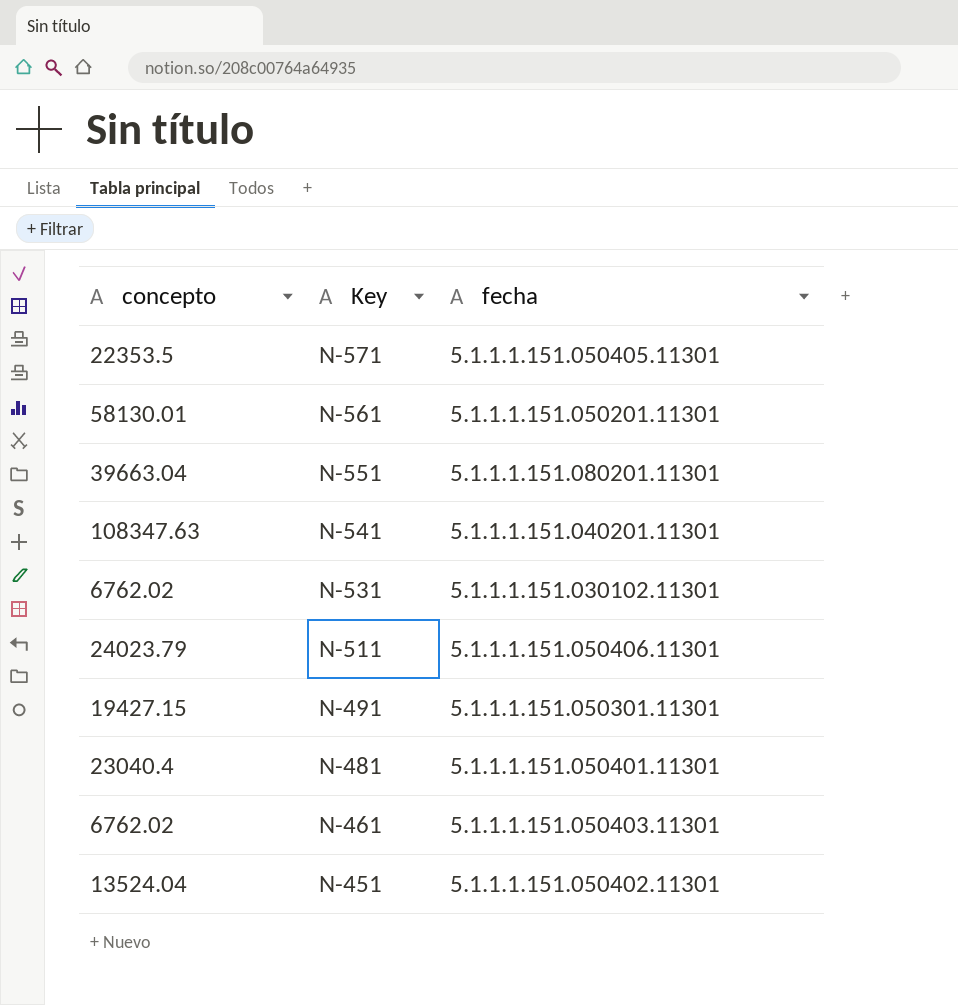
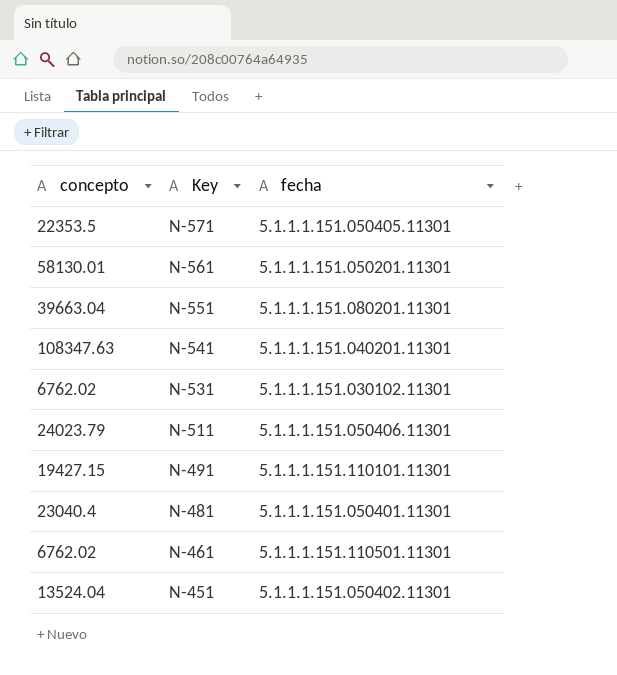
N-491 | fecha: 5.1.1.1.151.050301.11301 -> 5.1.1.1.151.110101.11301
N-461 | fecha: 5.1.1.1.151.050403.11301 -> 5.1.1.1.151.110501.11301

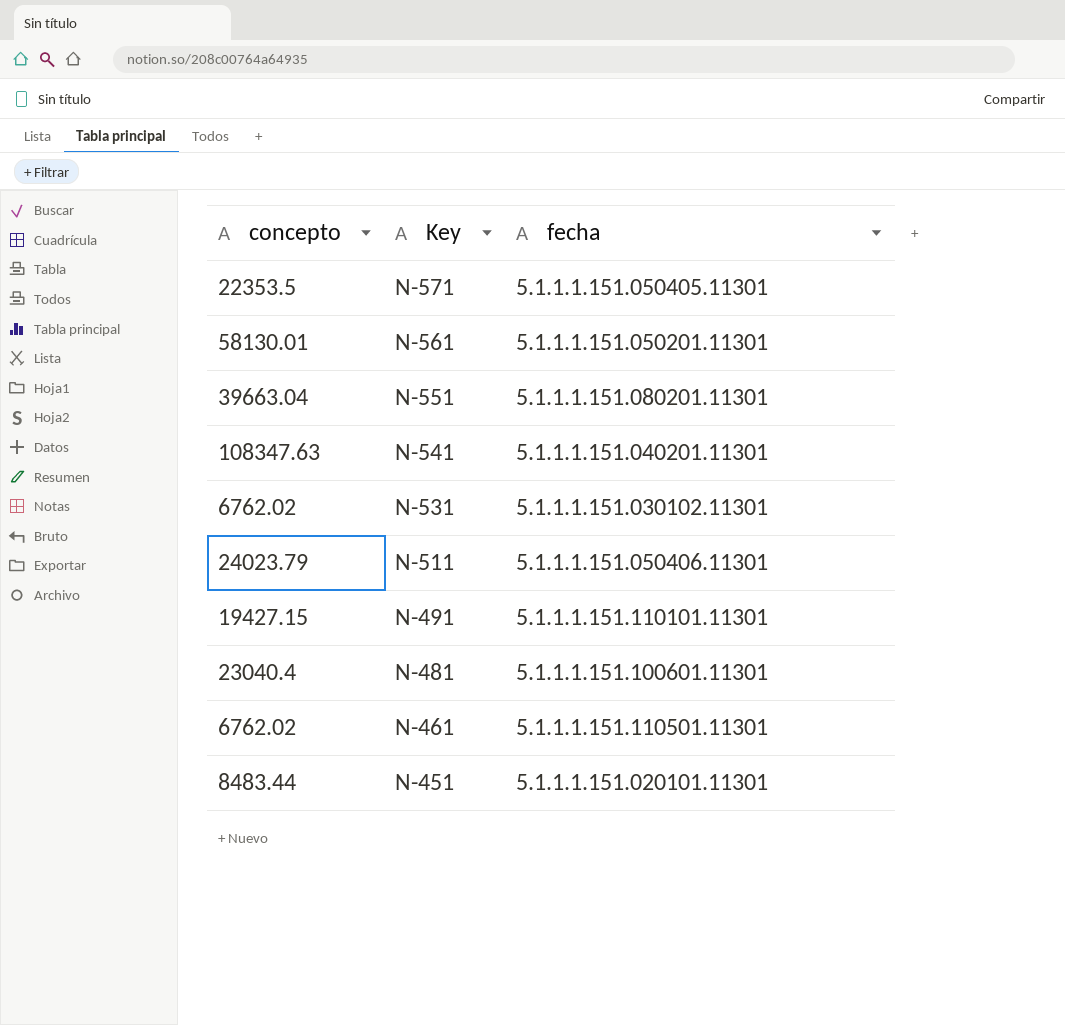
N-481 | fecha: 5.1.1.1.151.050401.11301 -> 5.1.1.1.151.100601.11301
N-451 | concepto: 13524.04 -> 8483.44
N-451 | fecha: 5.1.1.1.151.050402.11301 -> 5.1.1.1.151.020101.11301

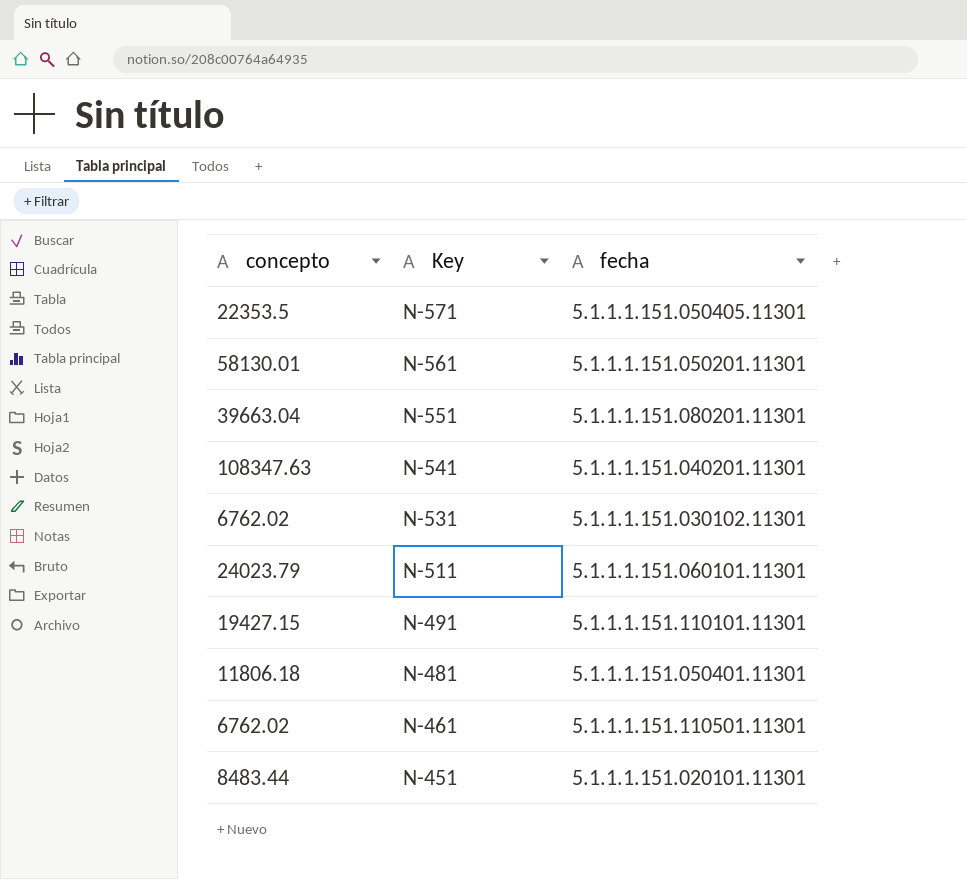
N-511 | fecha: 5.1.1.1.151.050406.11301 -> 5.1.1.1.151.060101.11301
N-481 | concepto: 23040.4 -> 11806.18
N-481 | fecha: 5.1.1.1.151.100601.11301 -> 5.1.1.1.151.050401.11301

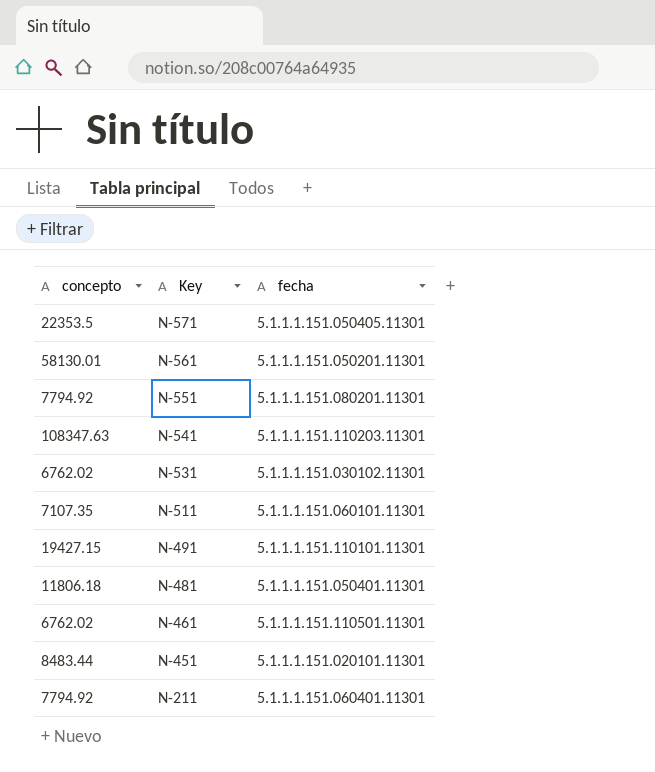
N-551 | concepto: 39663.04 -> 7794.92
N-541 | fecha: 5.1.1.1.151.040201.11301 -> 5.1.1.1.151.110203.11301
N-511 | concepto: 24023.79 -> 7107.35
row N-211: none -> 7794.92 | 5.1.1.1.151.060401.11301

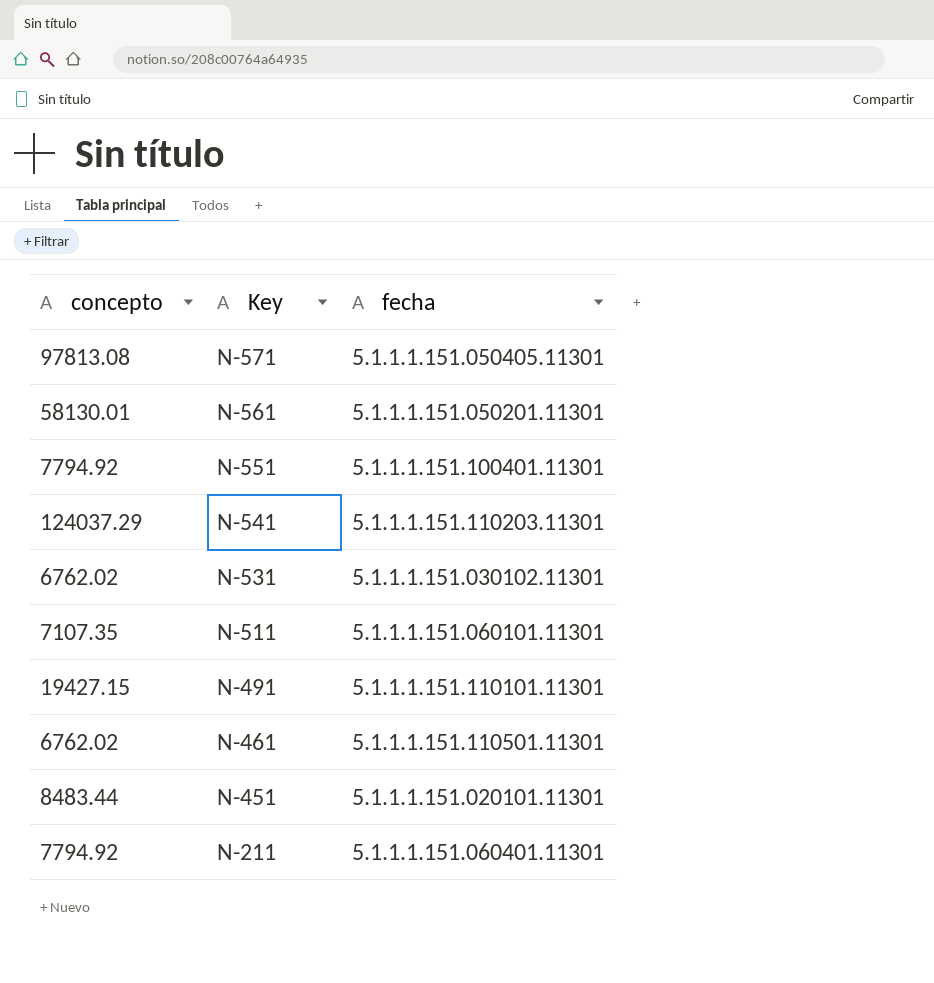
row N-481: 11806.18 | 5.1.1.1.151.050401.11301 -> none
N-571 | concepto: 22353.5 -> 97813.08
N-551 | fecha: 5.1.1.1.151.080201.11301 -> 5.1.1.1.151.100401.11301
N-541 | concepto: 108347.63 -> 124037.29

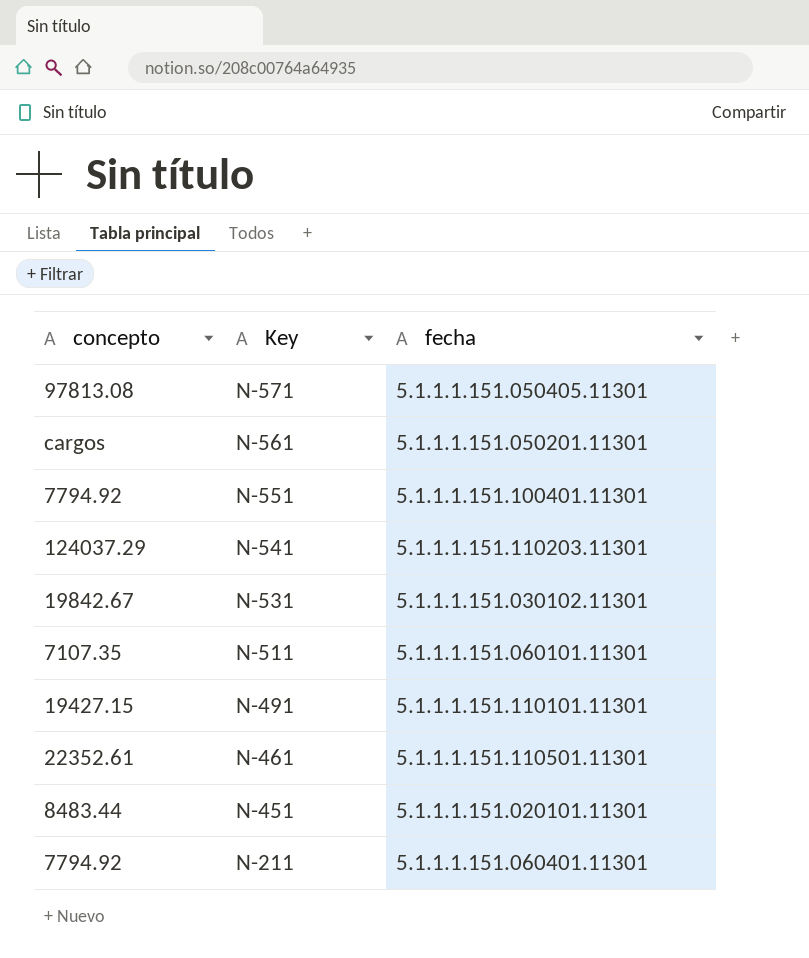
N-561 | concepto: 58130.01 -> cargos
N-531 | concepto: 6762.02 -> 19842.67
N-461 | concepto: 6762.02 -> 22352.61

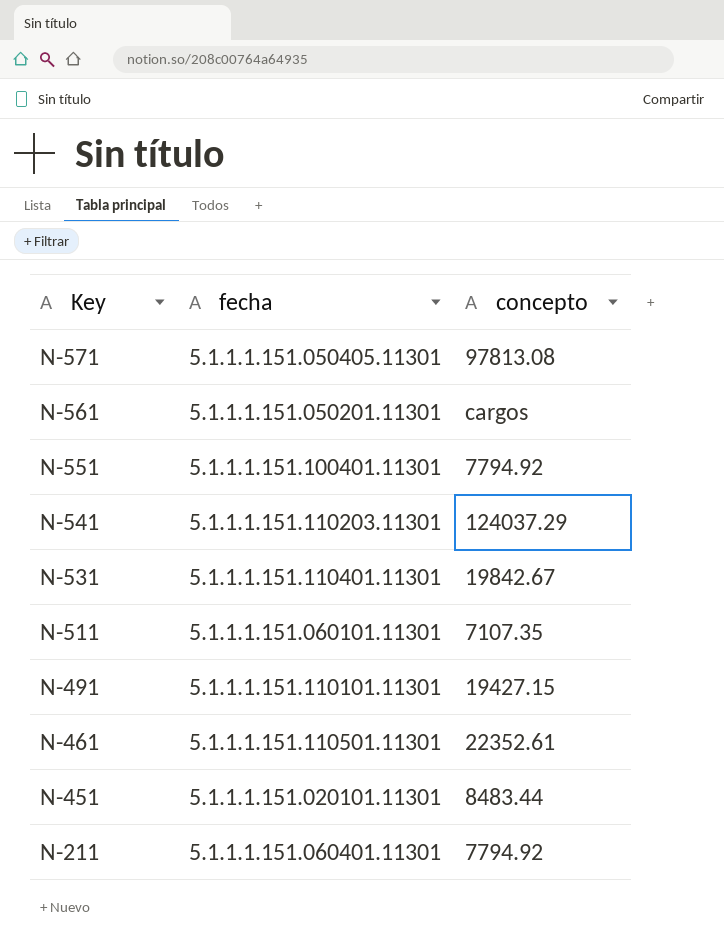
column concepto | position: 1 -> 3
N-531 | fecha: 5.1.1.1.151.030102.11301 -> 5.1.1.1.151.110401.11301

